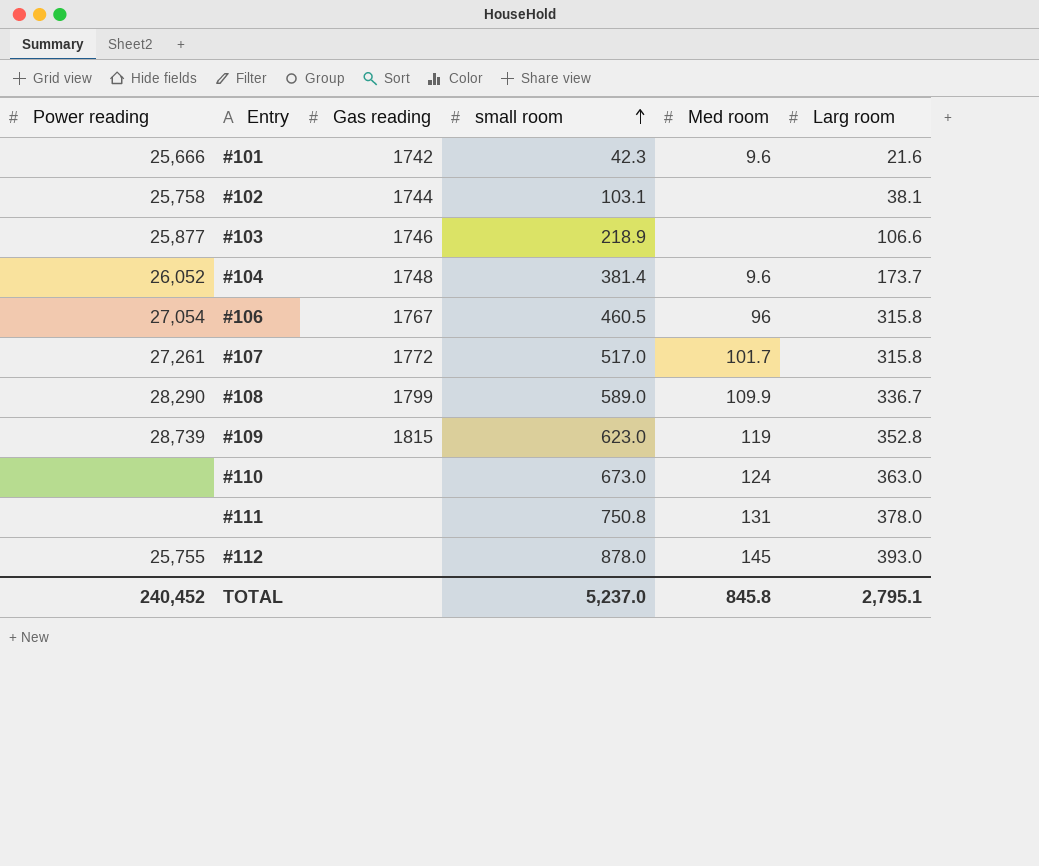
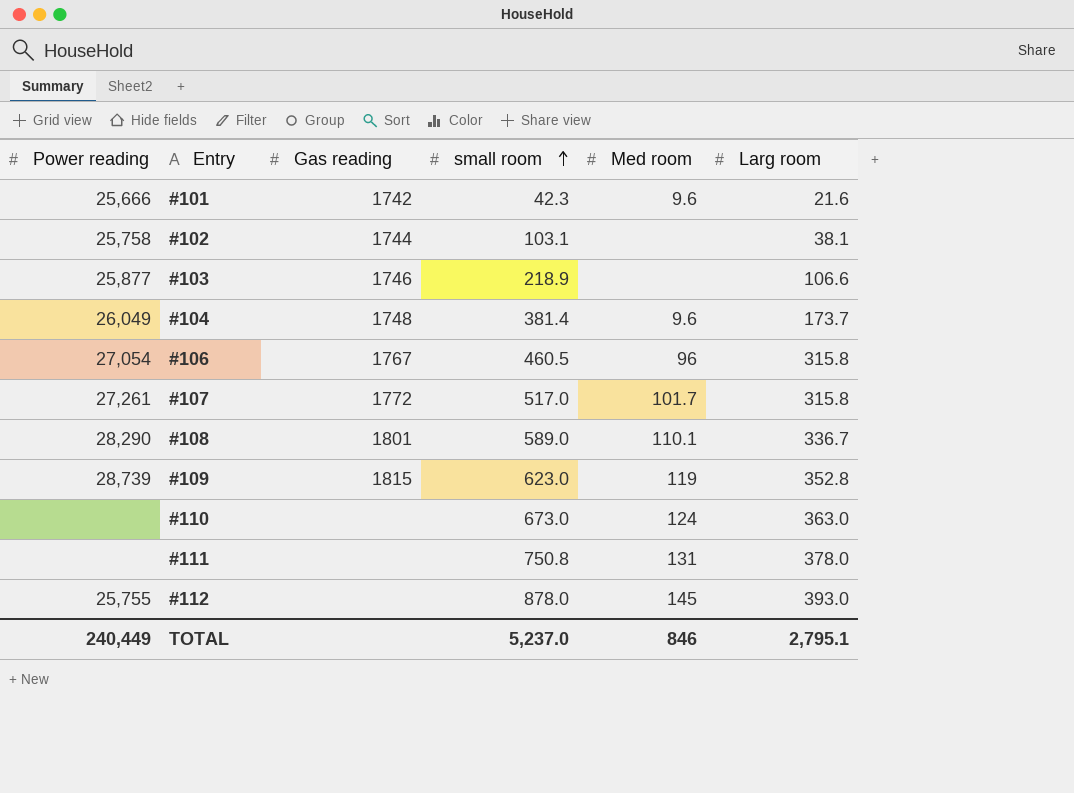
#104 | Power reading: 26,052 -> 26,049
#108 | Gas reading: 1799 -> 1801
#108 | Med room: 109.9 -> 110.1
TOTAL | Power reading: 240,452 -> 240,449
TOTAL | Med room: 845.8 -> 846

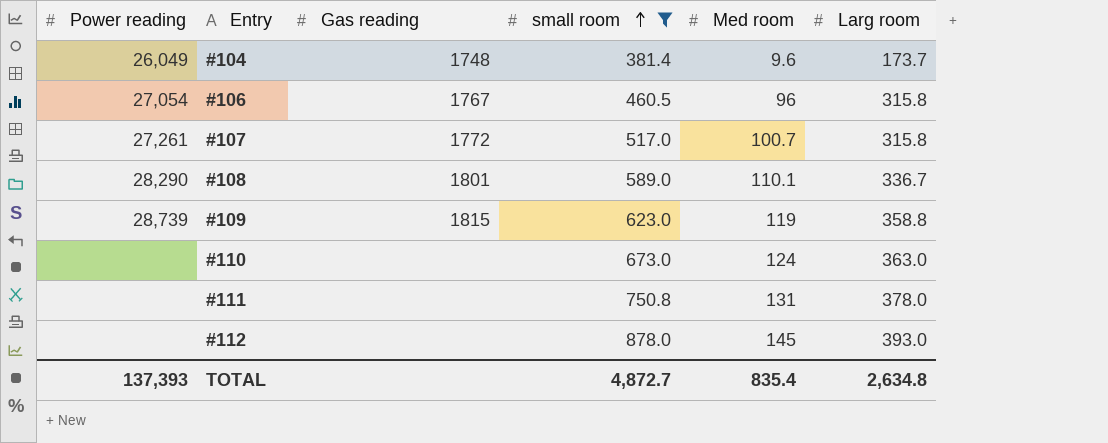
filter: none -> small room >= 381.4
#107 | Med room: 101.7 -> 100.7
#109 | Larg room: 352.8 -> 358.8
#112 | Power reading: 25,755 -> none
TOTAL | Power reading: 240,449 -> 137,393
TOTAL | small room: 5,237.0 -> 4,872.7
TOTAL | Med room: 846 -> 835.4
TOTAL | Larg room: 2,795.1 -> 2,634.8

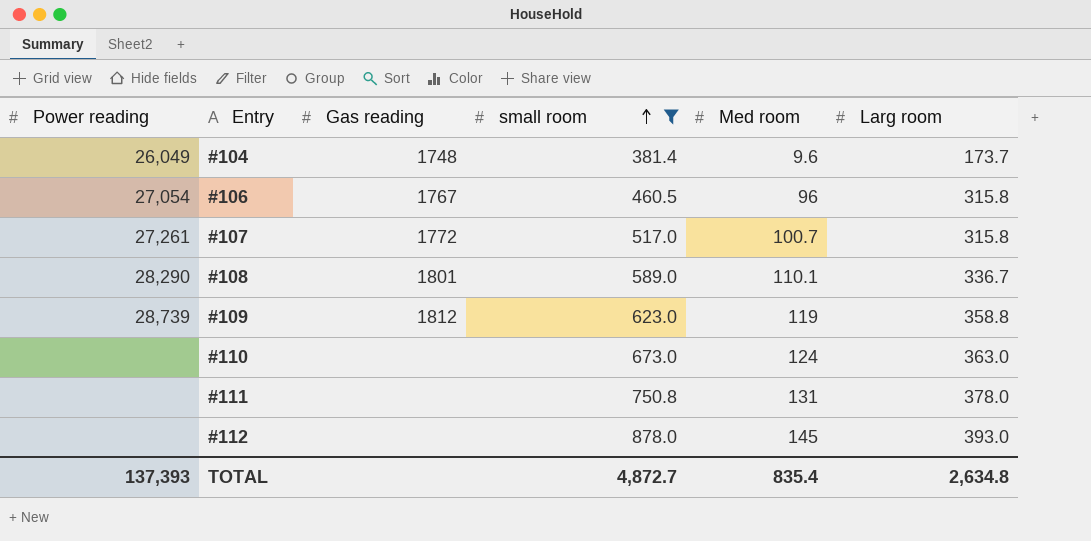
#109 | Gas reading: 1815 -> 1812

